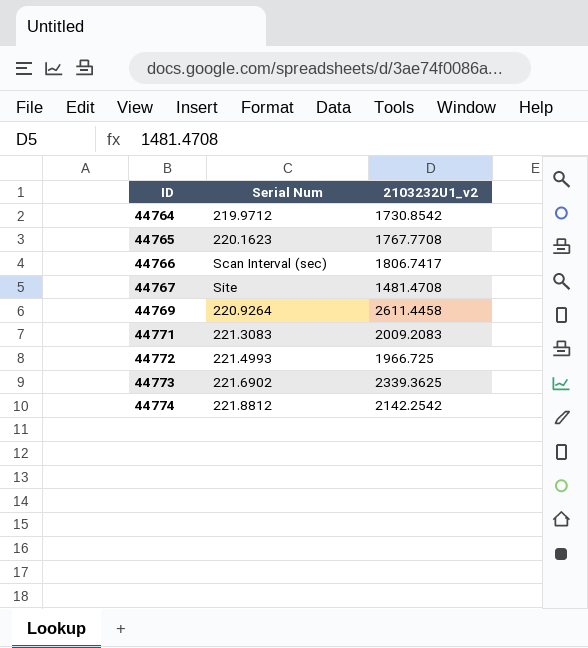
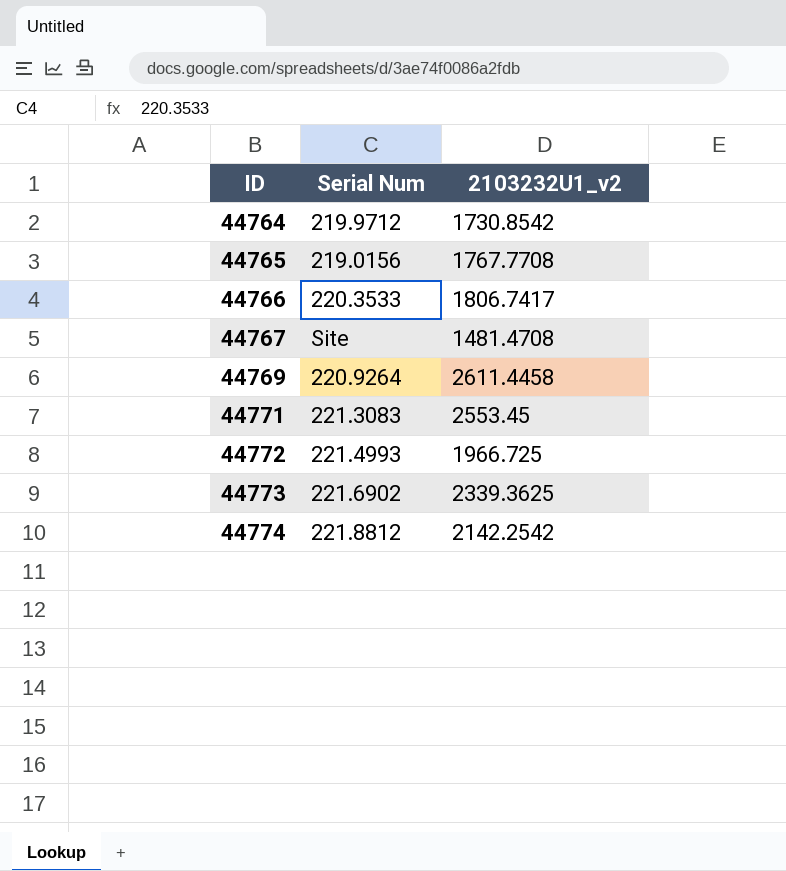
44765 | Serial Num: 220.1623 -> 219.0156
44766 | Serial Num: Scan Interval (sec) -> 220.3533
44771 | 2103232U1_v2: 2009.2083 -> 2553.45

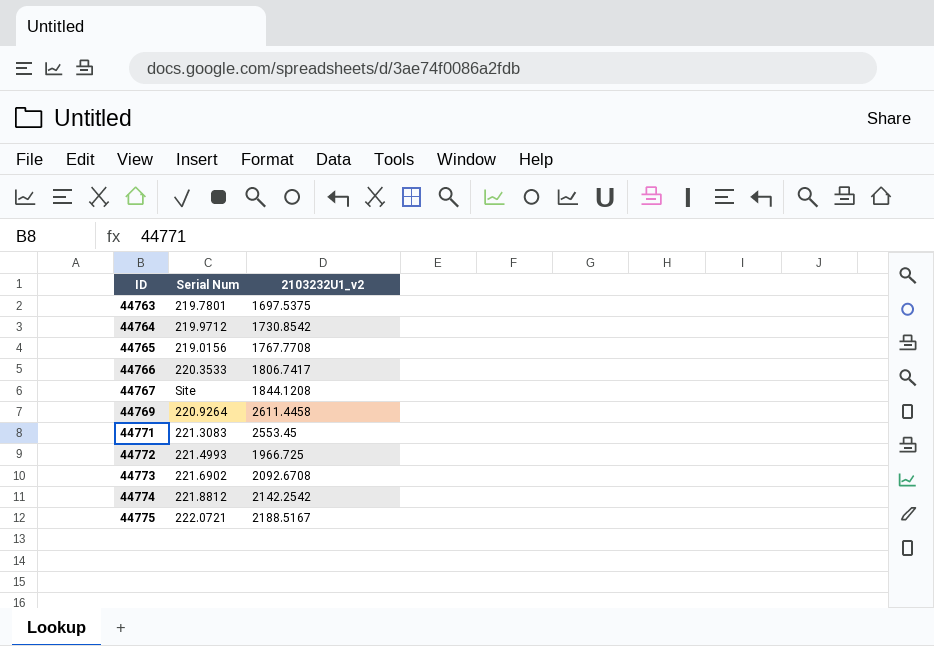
row 44763: none -> 219.7801 | 1697.5375
44767 | 2103232U1_v2: 1481.4708 -> 1844.1208
44773 | 2103232U1_v2: 2339.3625 -> 2092.6708
row 44775: none -> 222.0721 | 2188.5167

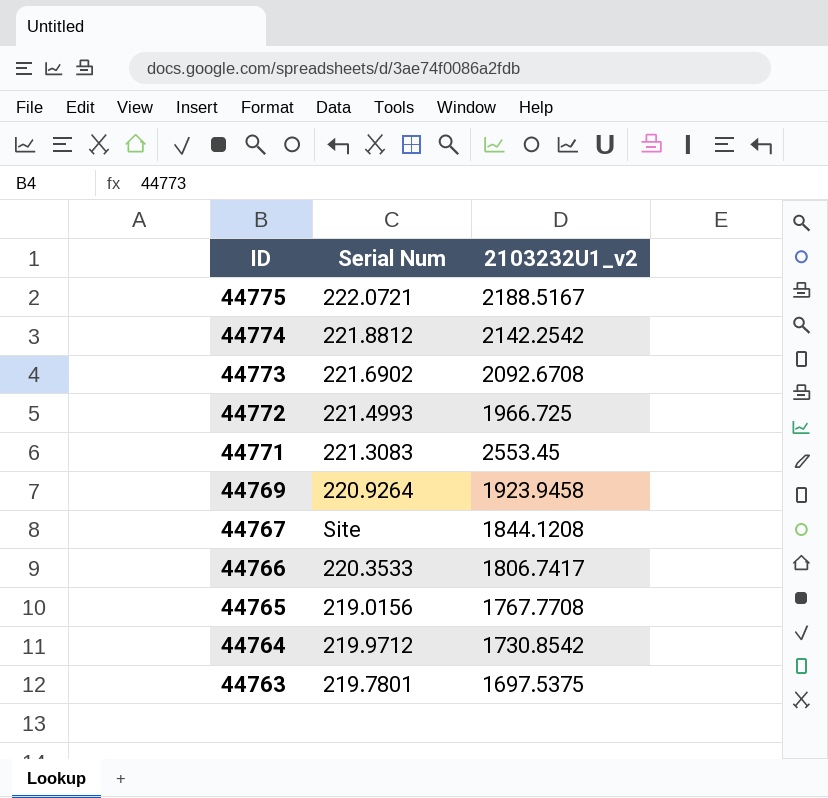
row order: ID ascending -> ID descending
44769 | 2103232U1_v2: 2611.4458 -> 1923.9458

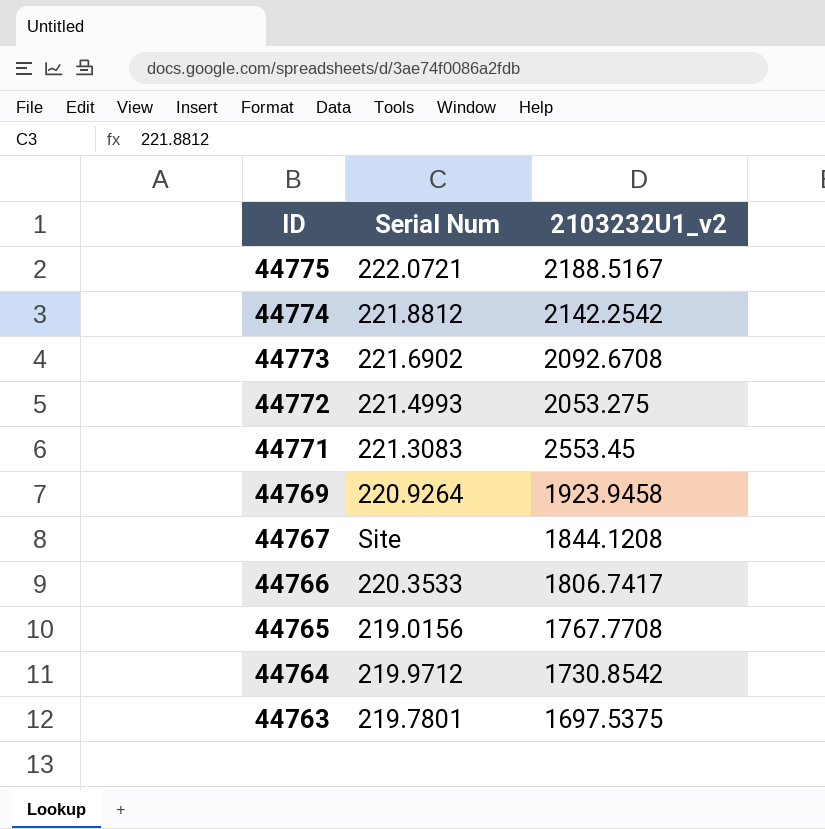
44772 | 2103232U1_v2: 1966.725 -> 2053.275

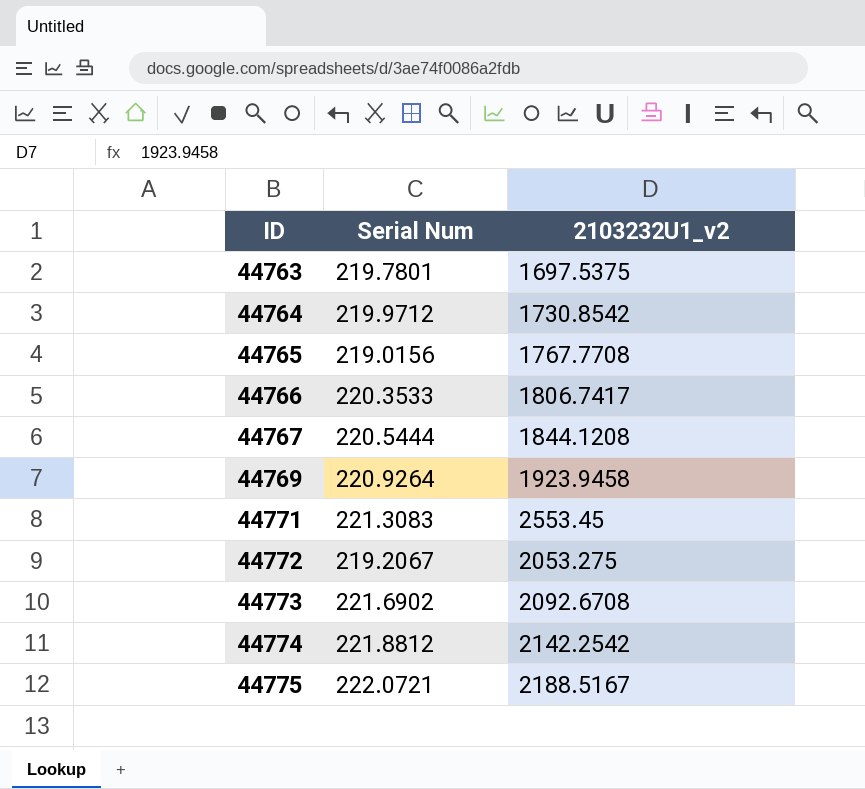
row order: ID descending -> ID ascending
44767 | Serial Num: Site -> 220.5444
44772 | Serial Num: 221.4993 -> 219.2067

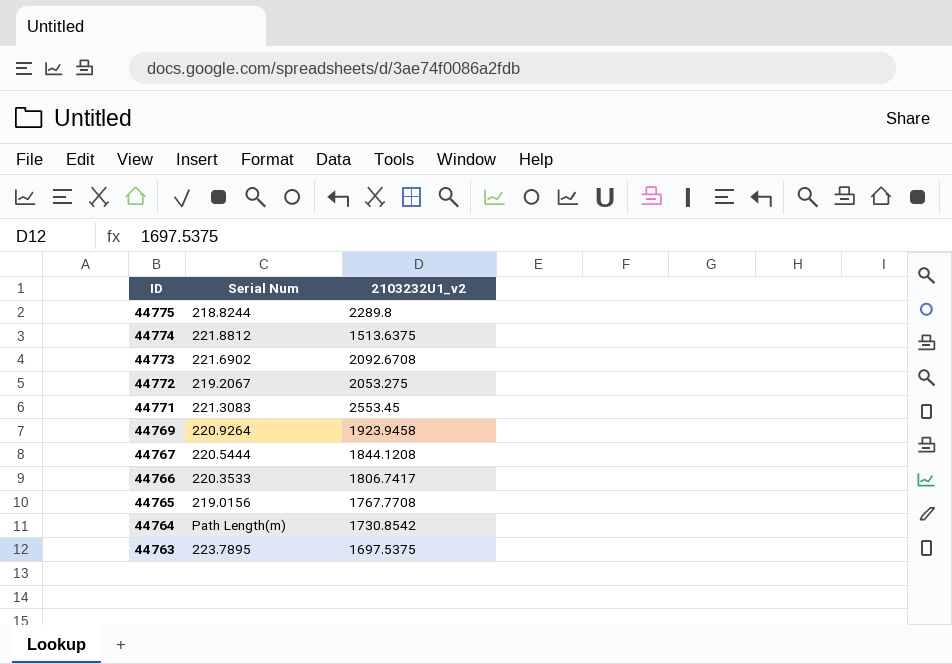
row order: ID ascending -> ID descending
44775 | Serial Num: 222.0721 -> 218.8244
44775 | 2103232U1_v2: 2188.5167 -> 2289.8
44774 | 2103232U1_v2: 2142.2542 -> 1513.6375
44764 | Serial Num: 219.9712 -> Path Length(m)
44763 | Serial Num: 219.7801 -> 223.7895

